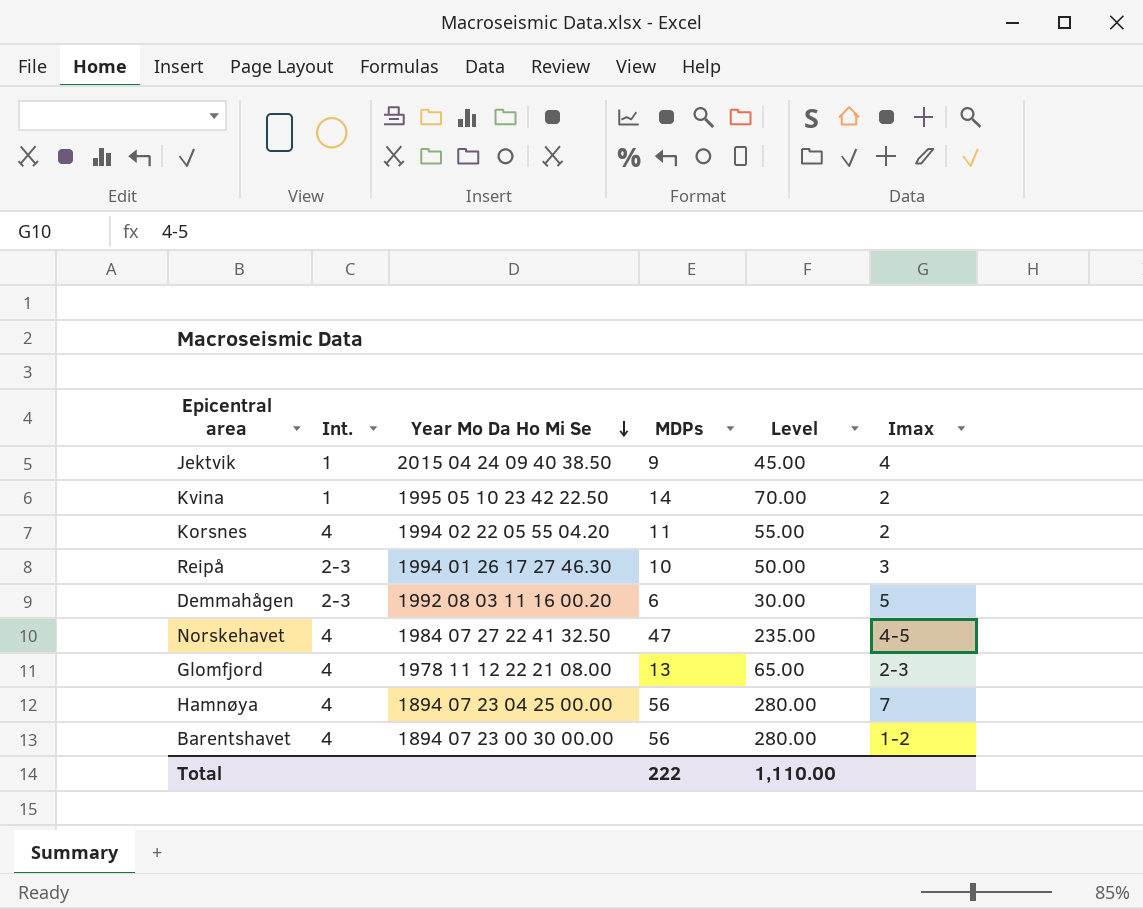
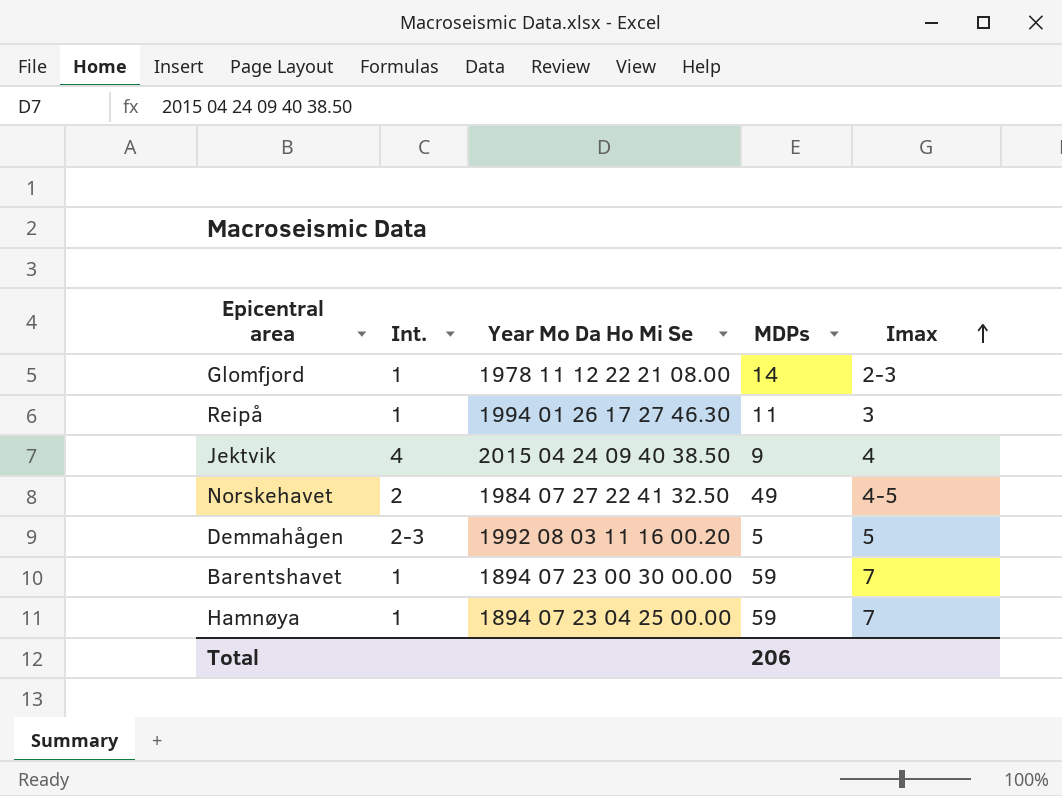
row order: Year Mo Da Ho Mi Se descending -> Imax ascending
column Level | formula: [MDPs] * 5 -> none
row Kvina: 1 | 1995 05 10 23 42 22.50 | 14 | 70.00 | 2 -> none
row Korsnes: 4 | 1994 02 22 05 55 04.20 | 11 | 55.00 | 2 -> none
Glomfjord | Int.: 4 -> 1
Glomfjord | MDPs: 13 -> 14
Reipå | Int.: 2-3 -> 1
Reipå | MDPs: 10 -> 11
Jektvik | Int.: 1 -> 4
Norskehavet | Int.: 4 -> 2
Norskehavet | MDPs: 47 -> 49
Demmahågen | MDPs: 6 -> 5
Barentshavet | Int.: 4 -> 1
Barentshavet | MDPs: 56 -> 59
Barentshavet | Imax: 1-2 -> 7
Hamnøya | Int.: 4 -> 1
Hamnøya | MDPs: 56 -> 59
Total | MDPs: 222 -> 206

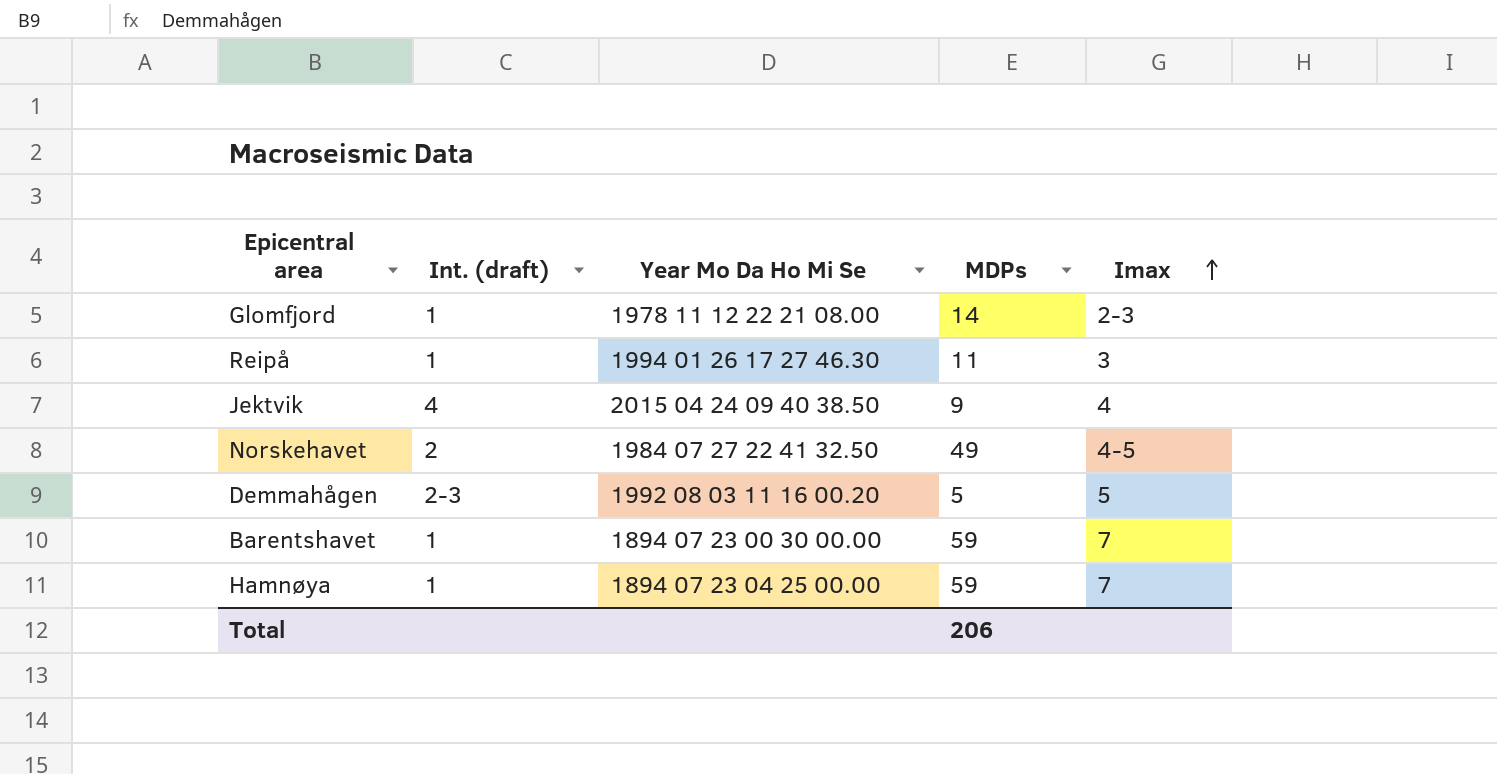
column name: Int. -> Int. (draft)

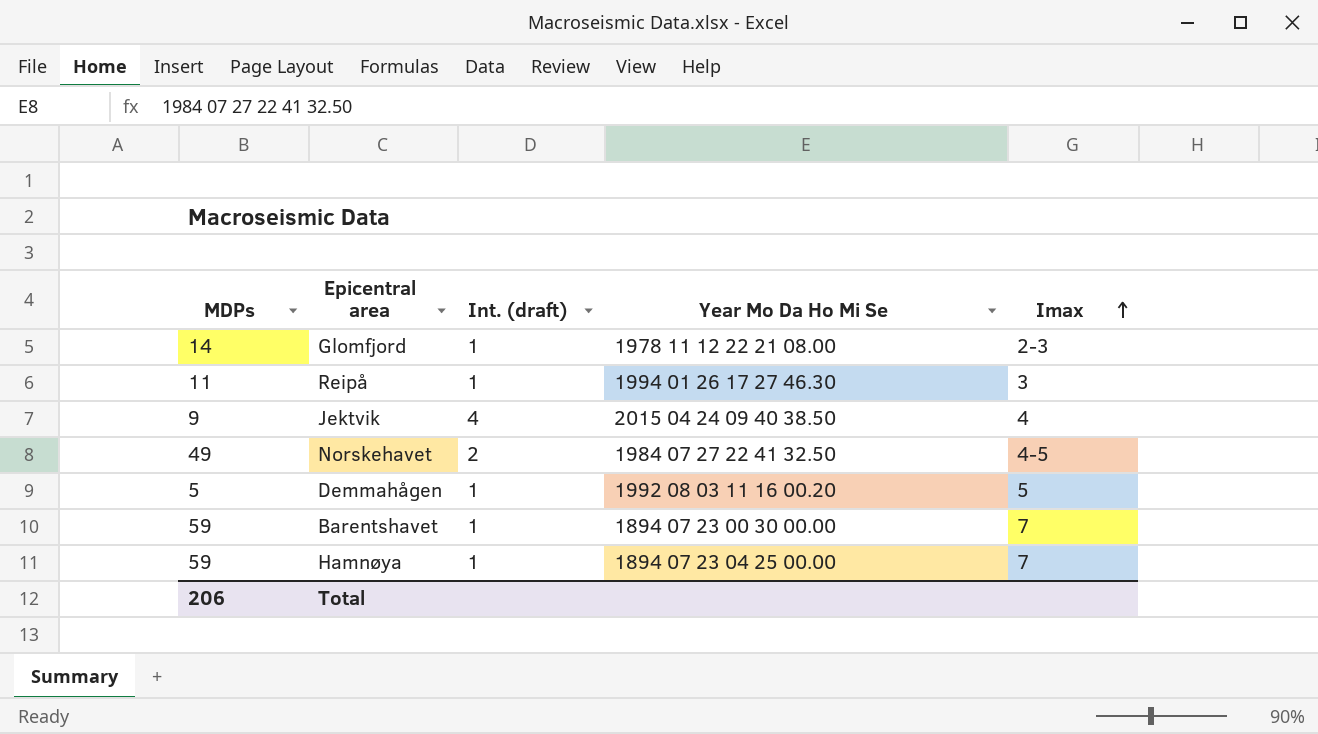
column MDPs | position: 4 -> 1
Demmahågen | Int. (draft): 2-3 -> 1

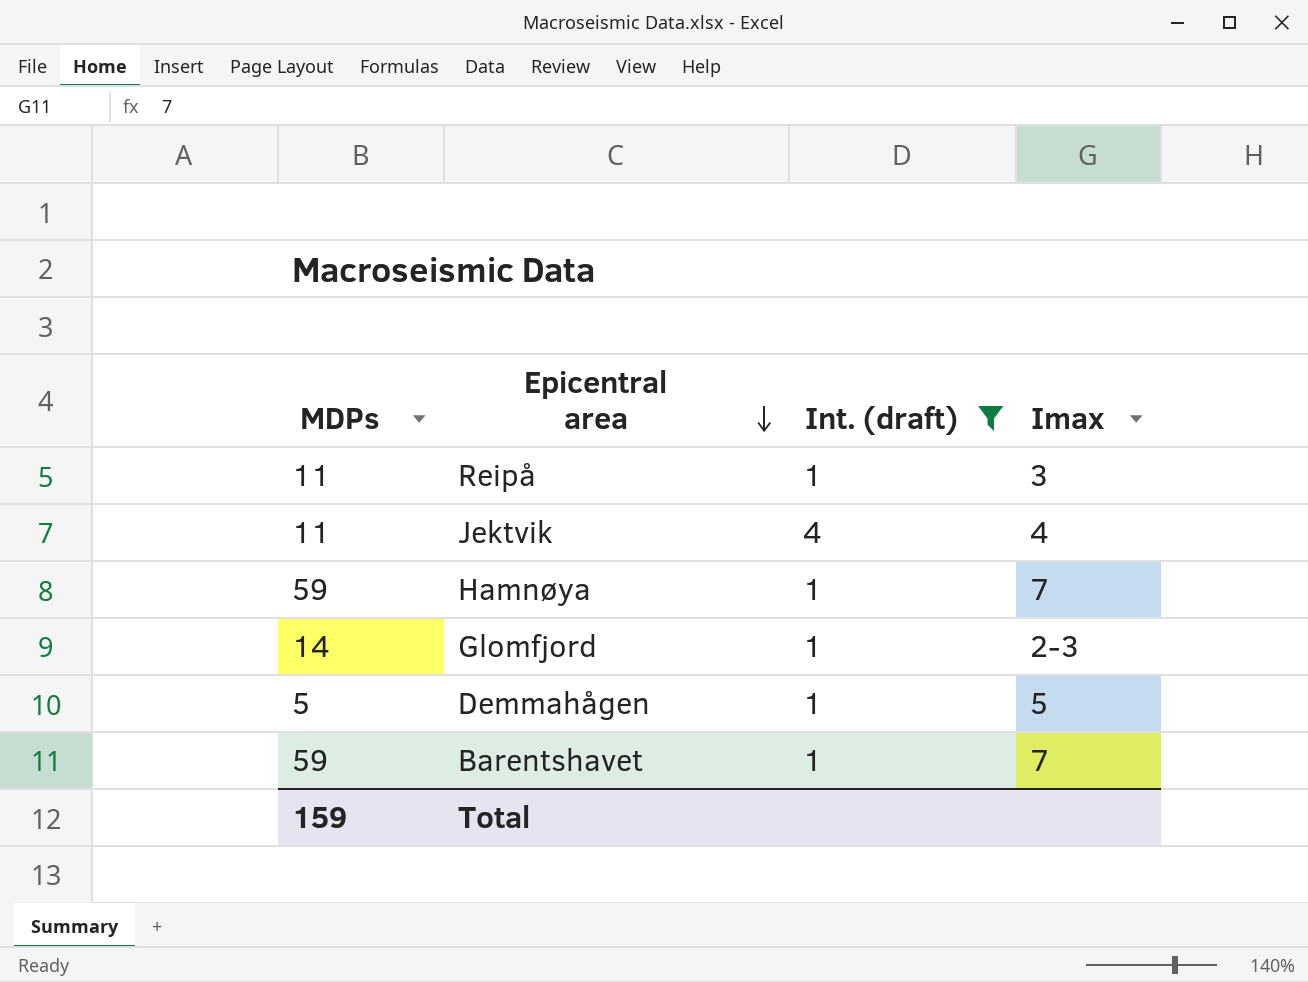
filter: none -> Int. (draft) != 2
row order: Imax ascending -> Epicentral area descending
column Year Mo Da Ho Mi Se | position: 4 -> none
Jektvik | MDPs: 9 -> 11
Total | MDPs: 206 -> 159

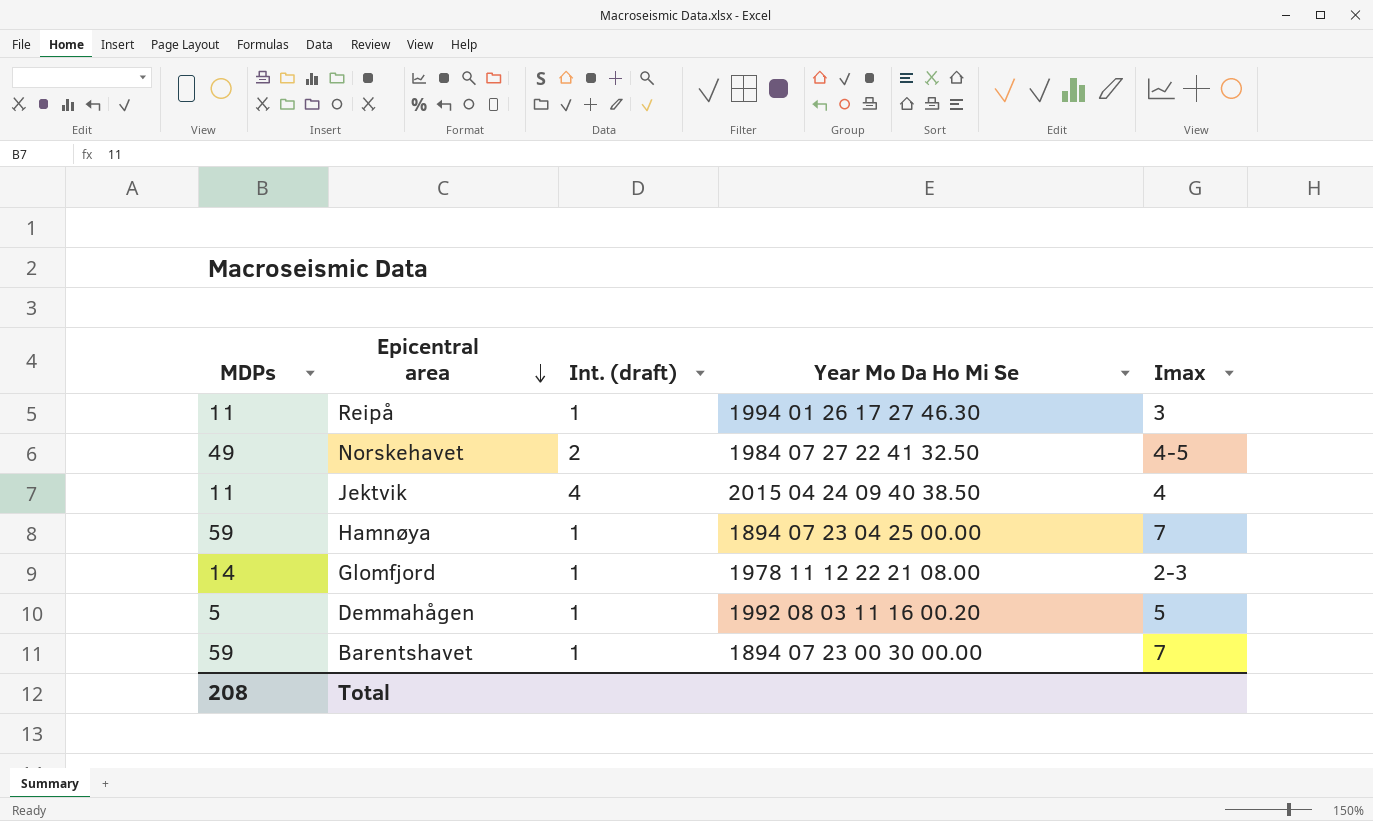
filter: Int. (draft) != 2 -> none
column Year Mo Da Ho Mi Se | position: none -> 4
Total | MDPs: 159 -> 208

